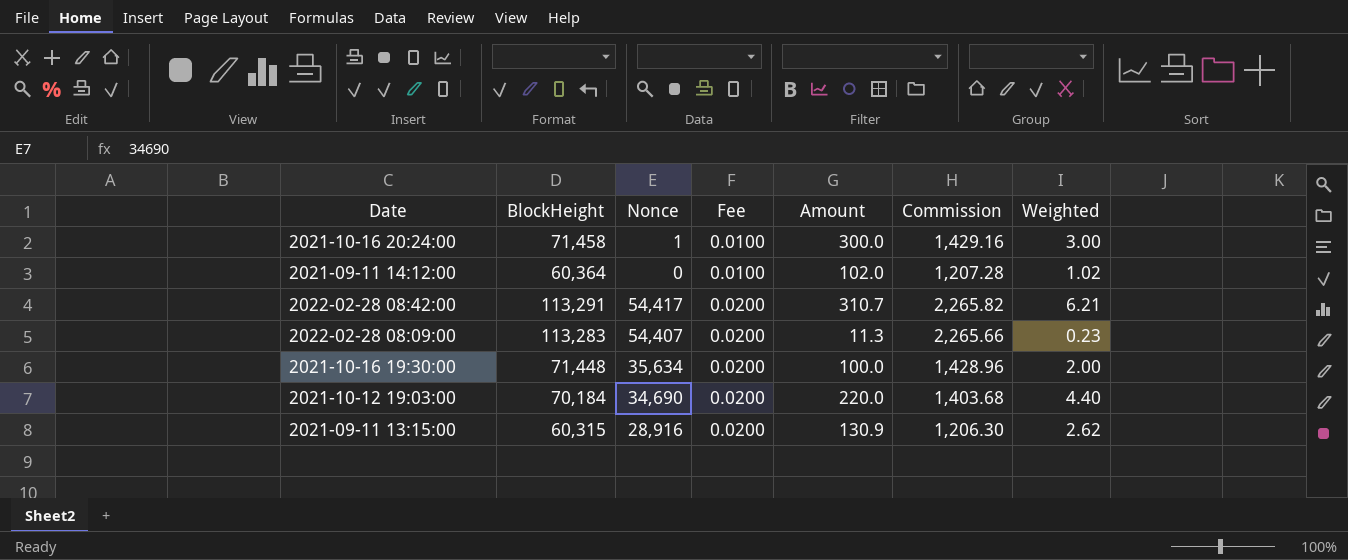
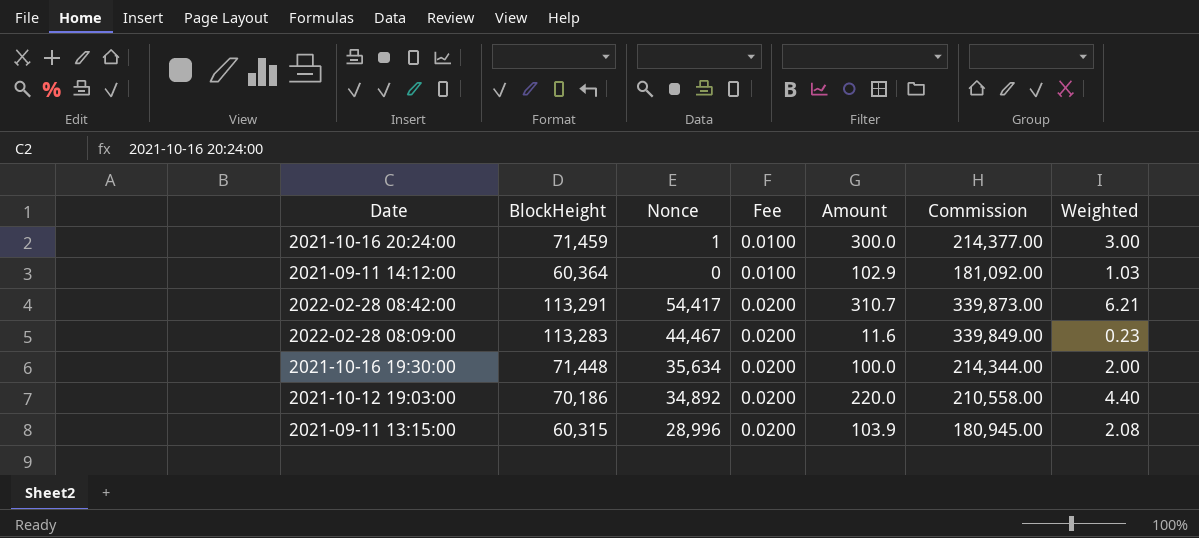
column Commission | formula: [BlockHeight] * 0.02 -> [BlockHeight] * 3
2021-10-16 20:24:00 | BlockHeight: 71,458 -> 71,459
2021-09-11 14:12:00 | Amount: 102.0 -> 102.9
2021-09-11 14:12:00 | Weighted: 1.02 -> 1.03
2022-02-28 08:09:00 | Nonce: 54,407 -> 44,467
2022-02-28 08:09:00 | Amount: 11.3 -> 11.6
2021-10-12 19:03:00 | BlockHeight: 70,184 -> 70,186
2021-10-12 19:03:00 | Nonce: 34,690 -> 34,892
2021-09-11 13:15:00 | Nonce: 28,916 -> 28,996
2021-09-11 13:15:00 | Amount: 130.9 -> 103.9
2021-09-11 13:15:00 | Weighted: 2.62 -> 2.08

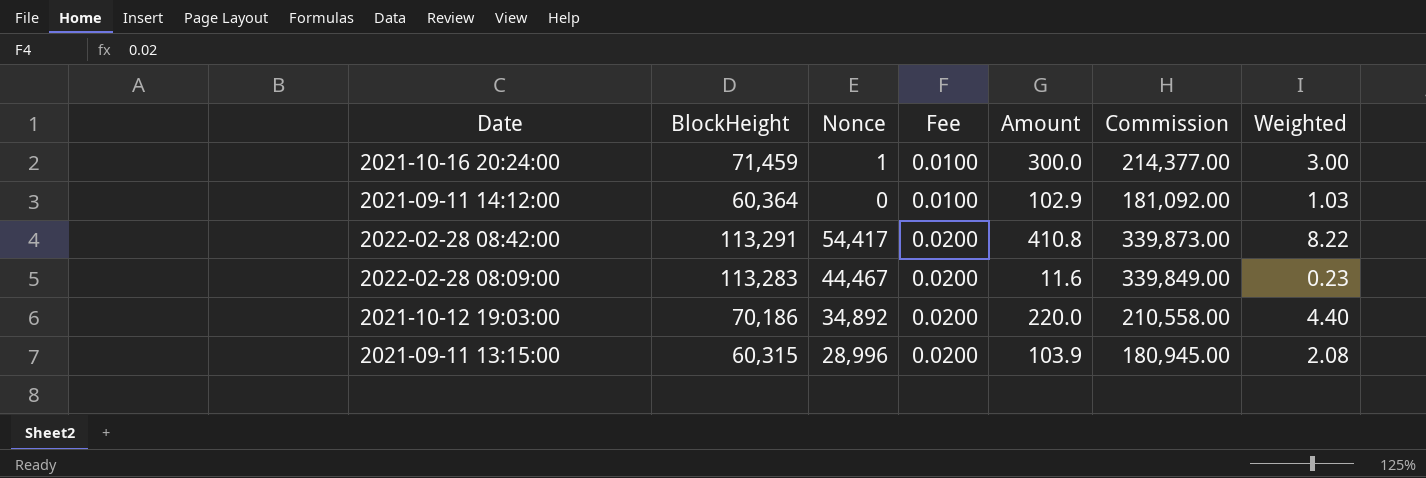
row 2021-10-16 19:30:00: 71,448 | 35,634 | 0.0200 | 100.0 | 214,344.00 | 2.00 -> none
2022-02-28 08:42:00 | Amount: 310.7 -> 410.8
2022-02-28 08:42:00 | Weighted: 6.21 -> 8.22

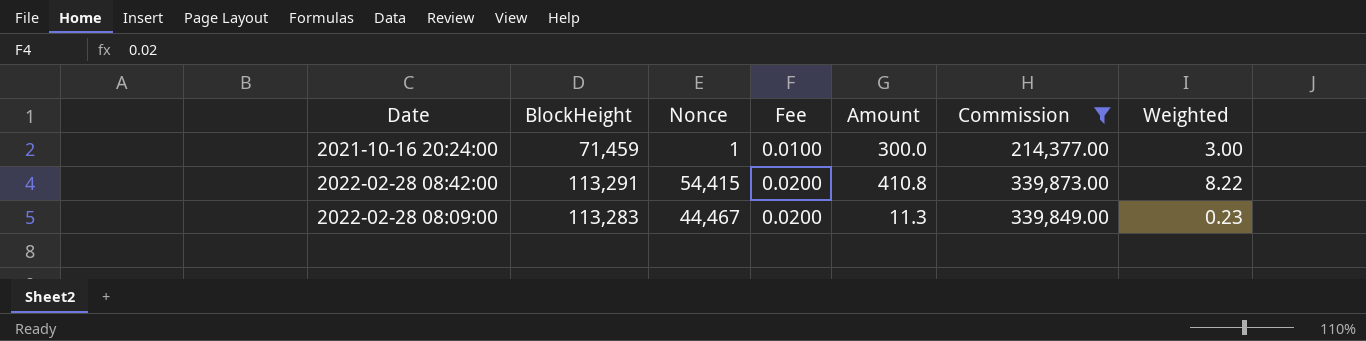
filter: none -> Commission >= 214,377.00
2022-02-28 08:42:00 | Nonce: 54,417 -> 54,415
2022-02-28 08:09:00 | Amount: 11.6 -> 11.3

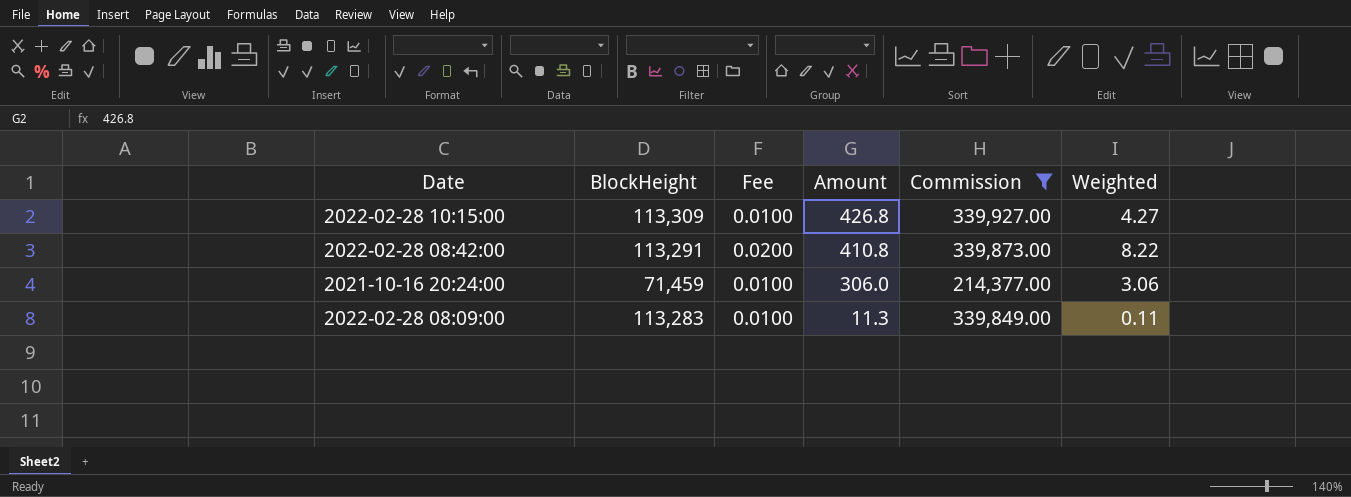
row order: Fee ascending -> Amount descending
column Nonce | position: 3 -> none
row 2022-02-28 10:15:00: none -> 113,309 | 0.0100 | 426.8 | 339,927.00 | 4.27
2021-10-16 20:24:00 | Amount: 300.0 -> 306.0
2021-10-16 20:24:00 | Weighted: 3.00 -> 3.06
2022-02-28 08:09:00 | Fee: 0.0200 -> 0.0100
2022-02-28 08:09:00 | Weighted: 0.23 -> 0.11

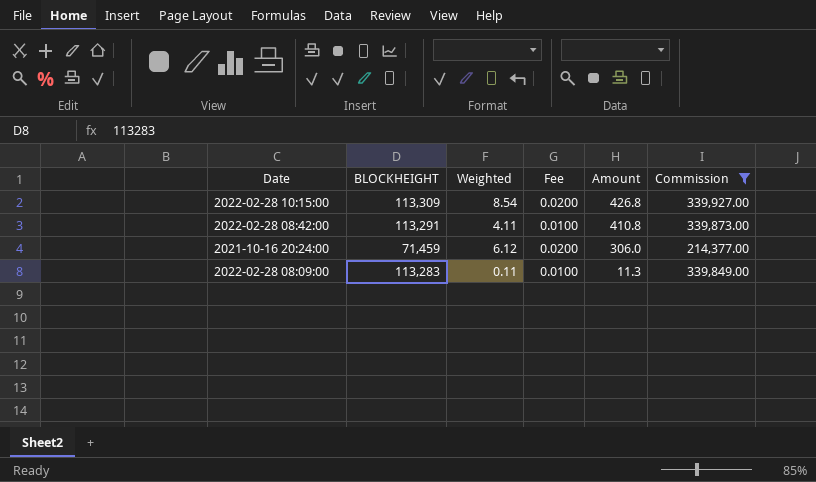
column name: BlockHeight -> BLOCKHEIGHT
column Weighted | position: 6 -> 3
2022-02-28 10:15:00 | Weighted: 4.27 -> 8.54
2022-02-28 10:15:00 | Fee: 0.0100 -> 0.0200
2022-02-28 08:42:00 | Weighted: 8.22 -> 4.11
2022-02-28 08:42:00 | Fee: 0.0200 -> 0.0100
2021-10-16 20:24:00 | Weighted: 3.06 -> 6.12
2021-10-16 20:24:00 | Fee: 0.0100 -> 0.0200

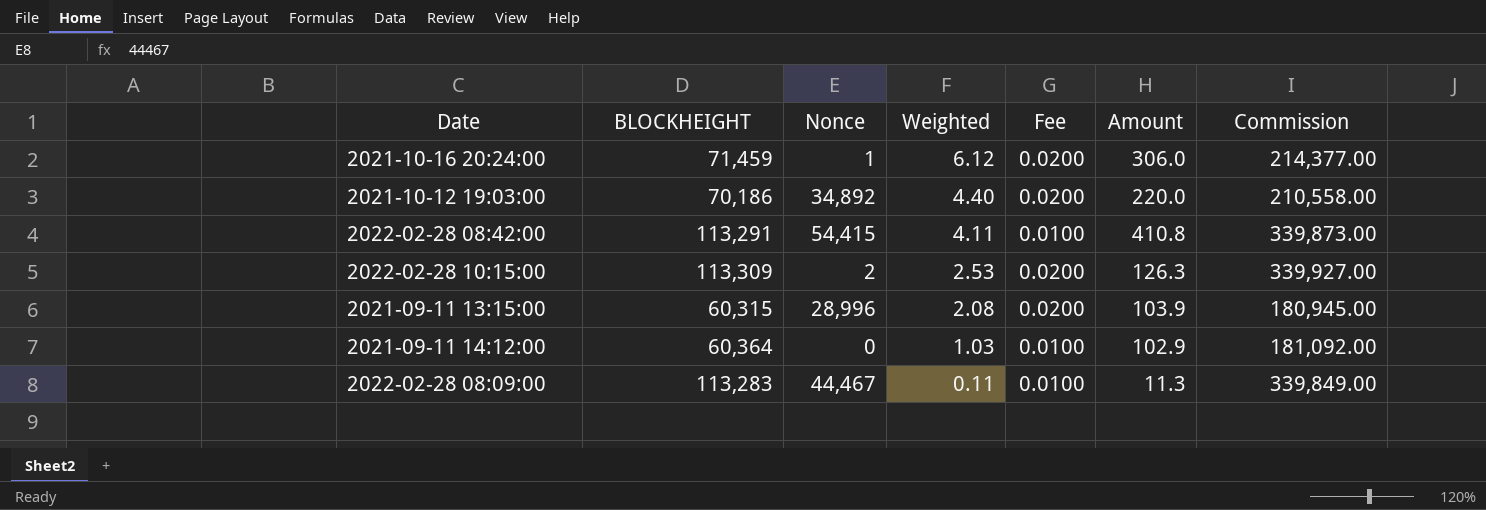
filter: Commission >= 214,377.00 -> none
row order: Amount descending -> Weighted descending
column Nonce | position: none -> 3
2022-02-28 10:15:00 | Weighted: 8.54 -> 2.53
2022-02-28 10:15:00 | Amount: 426.8 -> 126.3

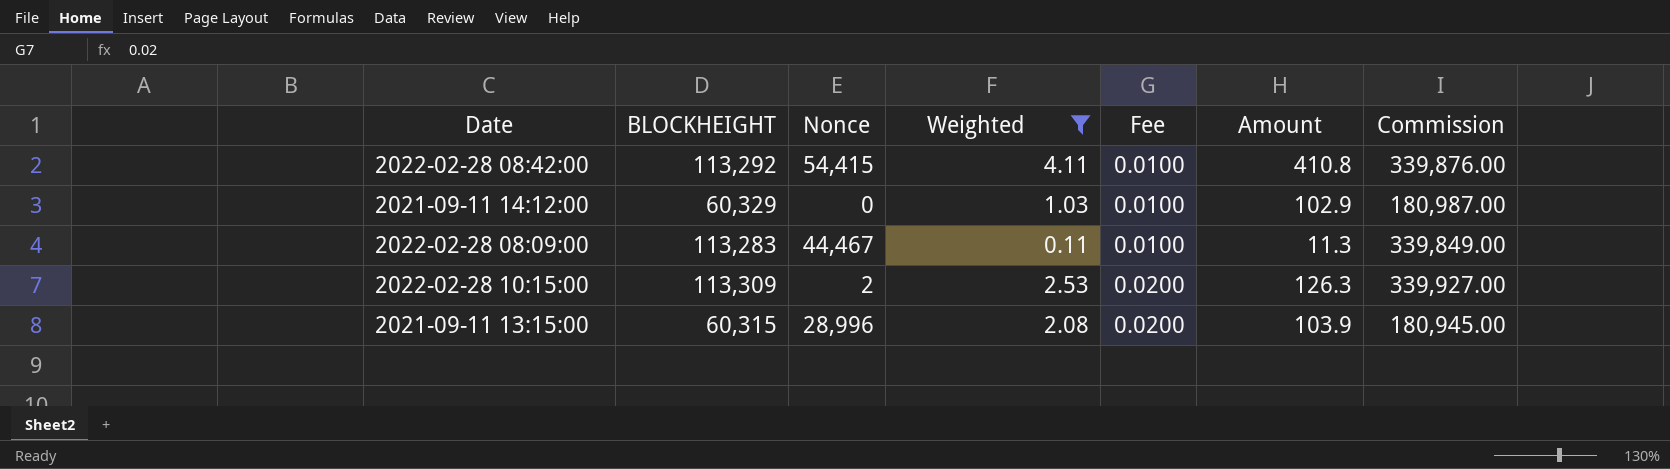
filter: none -> Weighted <= 4.11
row order: Weighted descending -> Fee ascending
2022-02-28 08:42:00 | BLOCKHEIGHT: 113,291 -> 113,292
2022-02-28 08:42:00 | Commission: 339,873.00 -> 339,876.00
2021-09-11 14:12:00 | BLOCKHEIGHT: 60,364 -> 60,329
2021-09-11 14:12:00 | Commission: 181,092.00 -> 180,987.00

